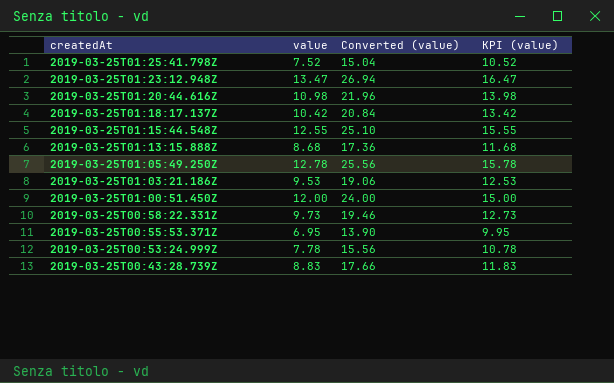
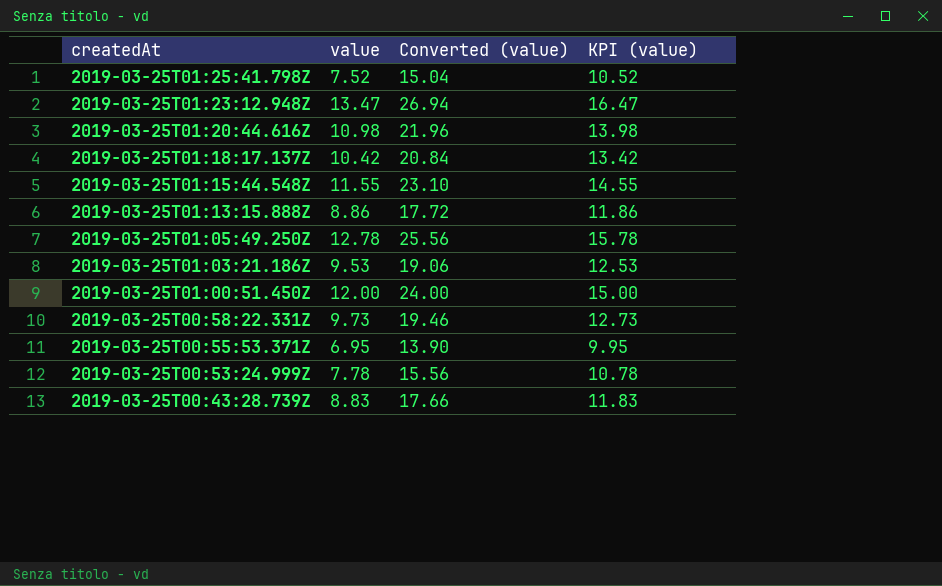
2019-03-25T01:15:44.548Z | value: 12.55 -> 11.55
2019-03-25T01:15:44.548Z | Converted (value): 25.10 -> 23.10
2019-03-25T01:15:44.548Z | KPI (value): 15.55 -> 14.55
2019-03-25T01:13:15.888Z | value: 8.68 -> 8.86
2019-03-25T01:13:15.888Z | Converted (value): 17.36 -> 17.72
2019-03-25T01:13:15.888Z | KPI (value): 11.68 -> 11.86

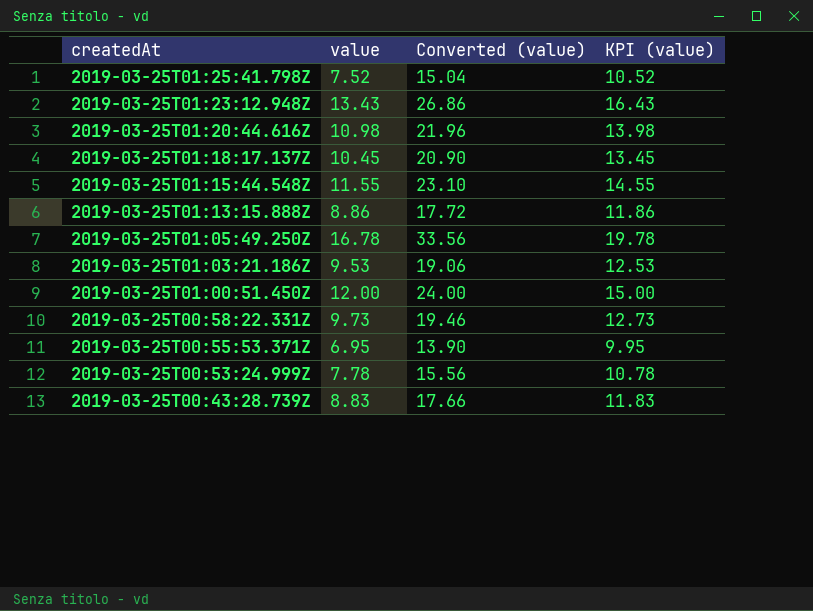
2019-03-25T01:23:12.948Z | value: 13.47 -> 13.43
2019-03-25T01:23:12.948Z | Converted (value): 26.94 -> 26.86
2019-03-25T01:23:12.948Z | KPI (value): 16.47 -> 16.43
2019-03-25T01:18:17.137Z | value: 10.42 -> 10.45
2019-03-25T01:18:17.137Z | Converted (value): 20.84 -> 20.90
2019-03-25T01:18:17.137Z | KPI (value): 13.42 -> 13.45
2019-03-25T01:05:49.250Z | value: 12.78 -> 16.78
2019-03-25T01:05:49.250Z | Converted (value): 25.56 -> 33.56
2019-03-25T01:05:49.250Z | KPI (value): 15.78 -> 19.78

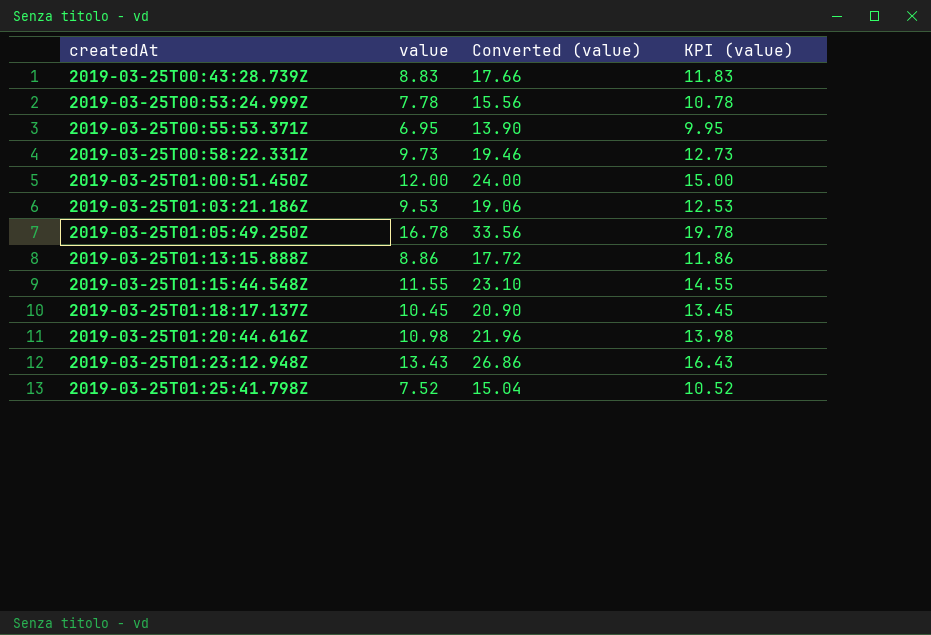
row order: createdAt descending -> createdAt ascending

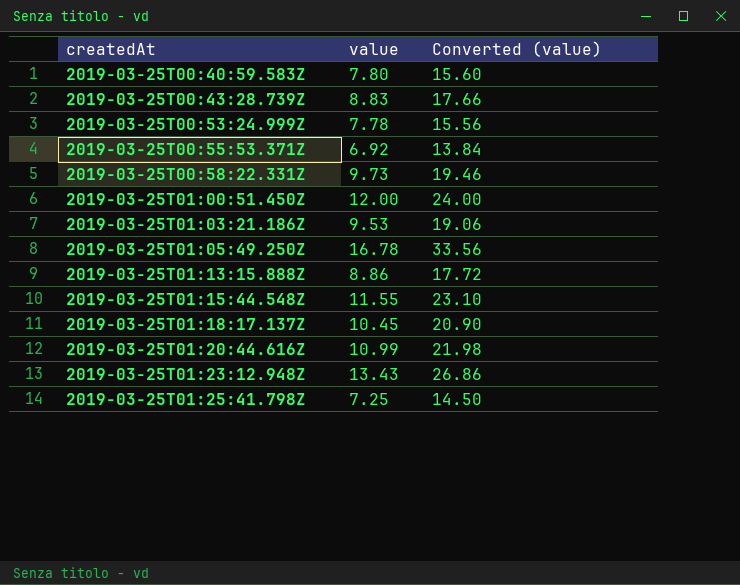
column KPI (value) | formula: [value] + 3 -> none
row 2019-03-25T00:40:59.583Z: none -> 7.80 | 15.60
2019-03-25T00:55:53.371Z | value: 6.95 -> 6.92
2019-03-25T00:55:53.371Z | Converted (value): 13.90 -> 13.84
2019-03-25T01:20:44.616Z | value: 10.98 -> 10.99
2019-03-25T01:20:44.616Z | Converted (value): 21.96 -> 21.98
2019-03-25T01:25:41.798Z | value: 7.52 -> 7.25
2019-03-25T01:25:41.798Z | Converted (value): 15.04 -> 14.50

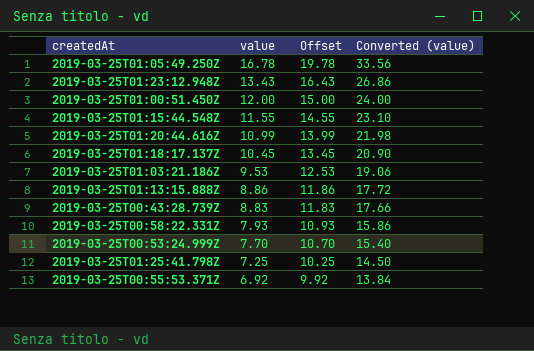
row order: createdAt ascending -> value descending
column Offset | formula: none -> [value] + 3
row 2019-03-25T00:40:59.583Z: 7.80 | 15.60 -> none
2019-03-25T00:58:22.331Z | value: 9.73 -> 7.93
2019-03-25T00:58:22.331Z | Converted (value): 19.46 -> 15.86
2019-03-25T00:53:24.999Z | value: 7.78 -> 7.70
2019-03-25T00:53:24.999Z | Converted (value): 15.56 -> 15.40

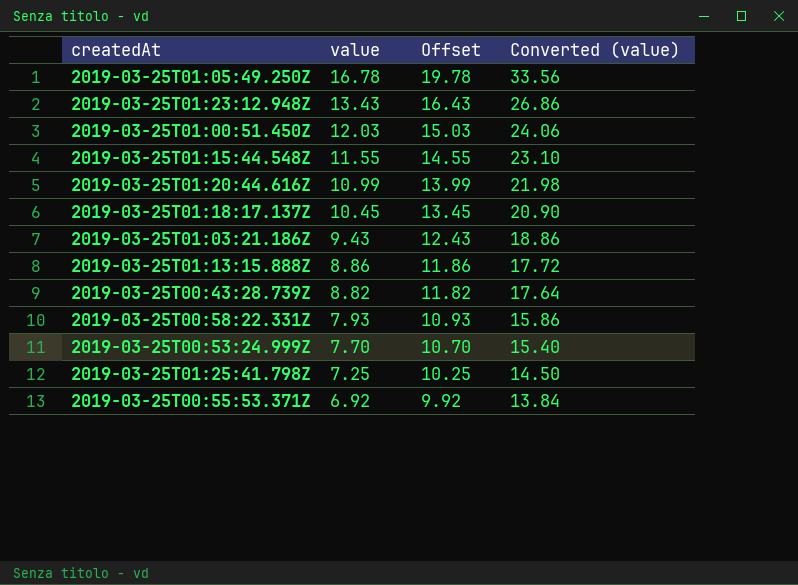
2019-03-25T01:00:51.450Z | value: 12.00 -> 12.03
2019-03-25T01:00:51.450Z | Offset: 15.00 -> 15.03
2019-03-25T01:00:51.450Z | Converted (value): 24.00 -> 24.06
2019-03-25T01:03:21.186Z | value: 9.53 -> 9.43
2019-03-25T01:03:21.186Z | Offset: 12.53 -> 12.43
2019-03-25T01:03:21.186Z | Converted (value): 19.06 -> 18.86
2019-03-25T00:43:28.739Z | value: 8.83 -> 8.82
2019-03-25T00:43:28.739Z | Offset: 11.83 -> 11.82
2019-03-25T00:43:28.739Z | Converted (value): 17.66 -> 17.64

